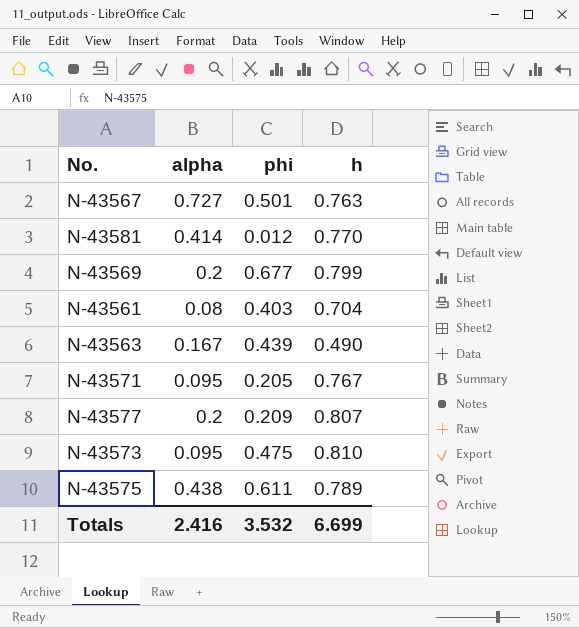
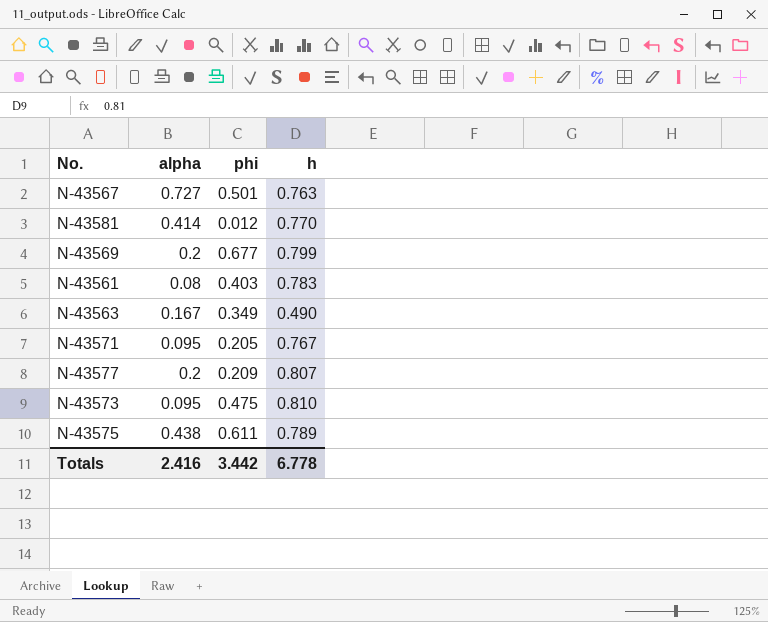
N-43561 | h: 0.704 -> 0.783
N-43563 | phi: 0.439 -> 0.349
Totals | phi: 3.532 -> 3.442
Totals | h: 6.699 -> 6.778

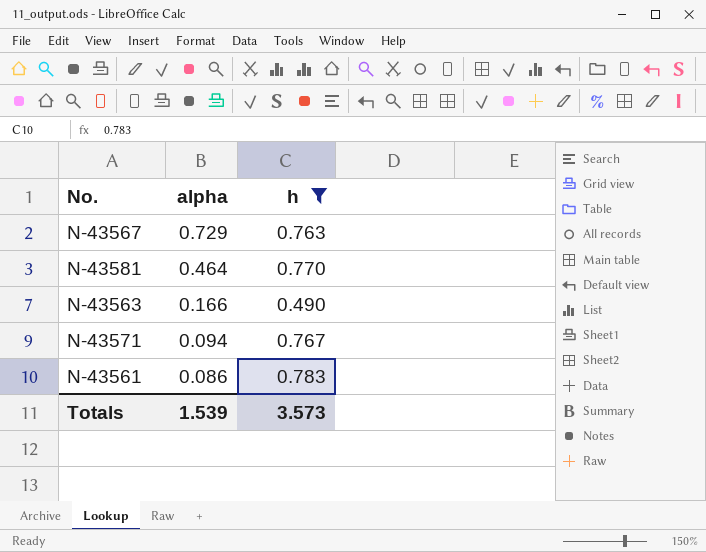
filter: none -> h <= 0.783
row order: none -> alpha descending
column phi | position: 3 -> none
N-43567 | alpha: 0.727 -> 0.729
N-43581 | alpha: 0.414 -> 0.464
N-43563 | alpha: 0.167 -> 0.166
N-43571 | alpha: 0.095 -> 0.094
N-43561 | alpha: 0.08 -> 0.086
Totals | alpha: 2.416 -> 1.539
Totals | h: 6.778 -> 3.573

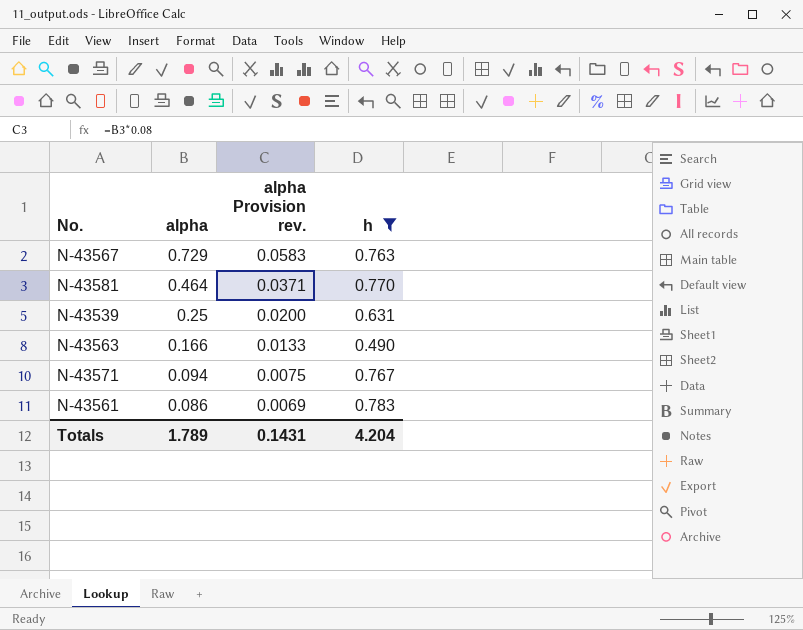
column alpha Provision rev. | formula: none -> [alpha] * 0.08
row N-43539: none -> 0.25 | 0.0200 | 0.631
Totals | alpha: 1.539 -> 1.789
Totals | h: 3.573 -> 4.204

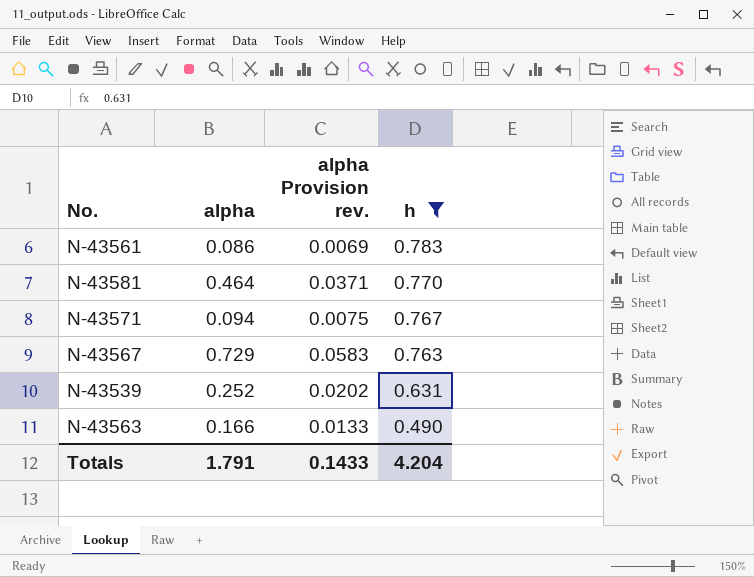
row order: alpha descending -> h descending
N-43539 | alpha: 0.25 -> 0.252
N-43539 | alpha Provision rev.: 0.0200 -> 0.0202
Totals | alpha: 1.789 -> 1.791
Totals | alpha Provision rev.: 0.1431 -> 0.1433

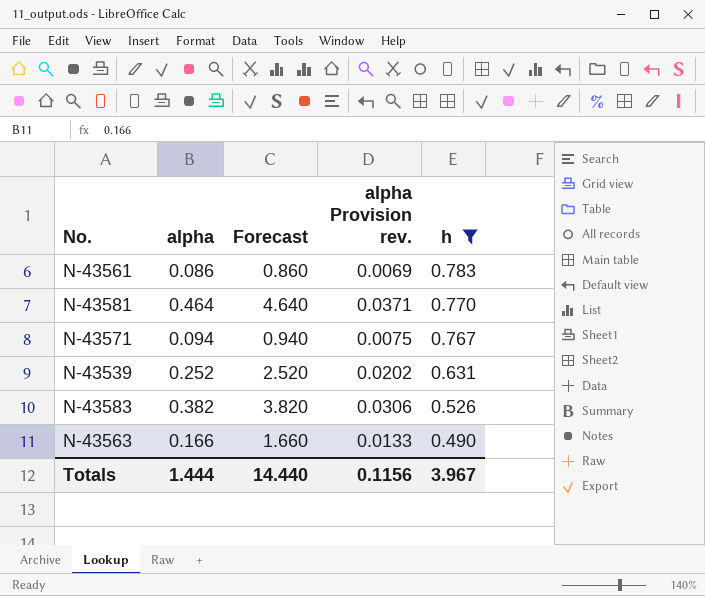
column Forecast | formula: none -> [alpha] * 10
row N-43567: 0.729 | 0.0583 | 0.763 -> none
row N-43583: none -> 0.382 | 3.820 | 0.0306 | 0.526
Totals | alpha: 1.791 -> 1.444
Totals | alpha Provision rev.: 0.1433 -> 0.1156
Totals | h: 4.204 -> 3.967

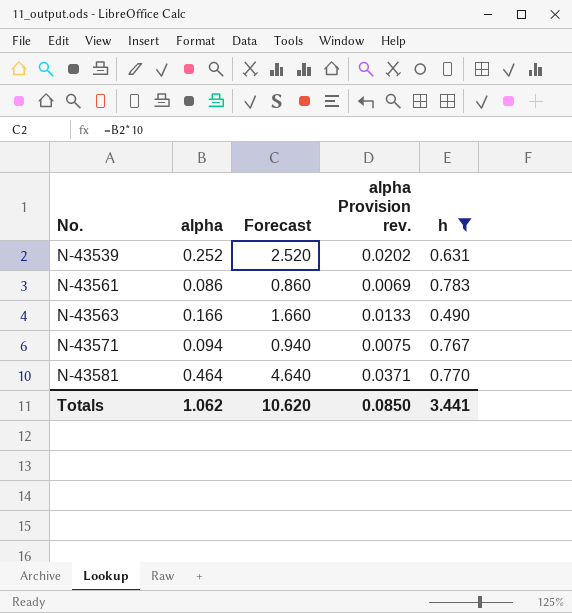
row order: h descending -> No. ascending
row N-43583: 0.382 | 3.820 | 0.0306 | 0.526 -> none
Totals | alpha: 1.444 -> 1.062
Totals | Forecast: 14.440 -> 10.620
Totals | alpha Provision rev.: 0.1156 -> 0.0850
Totals | h: 3.967 -> 3.441

